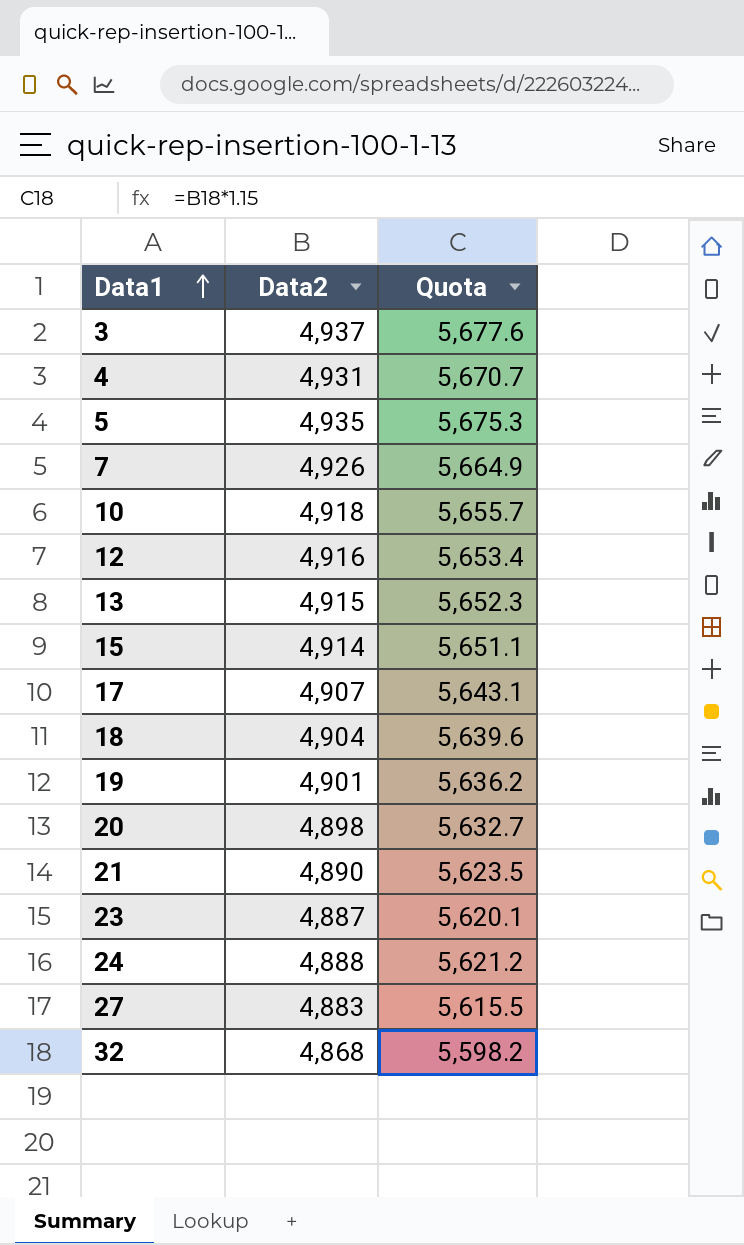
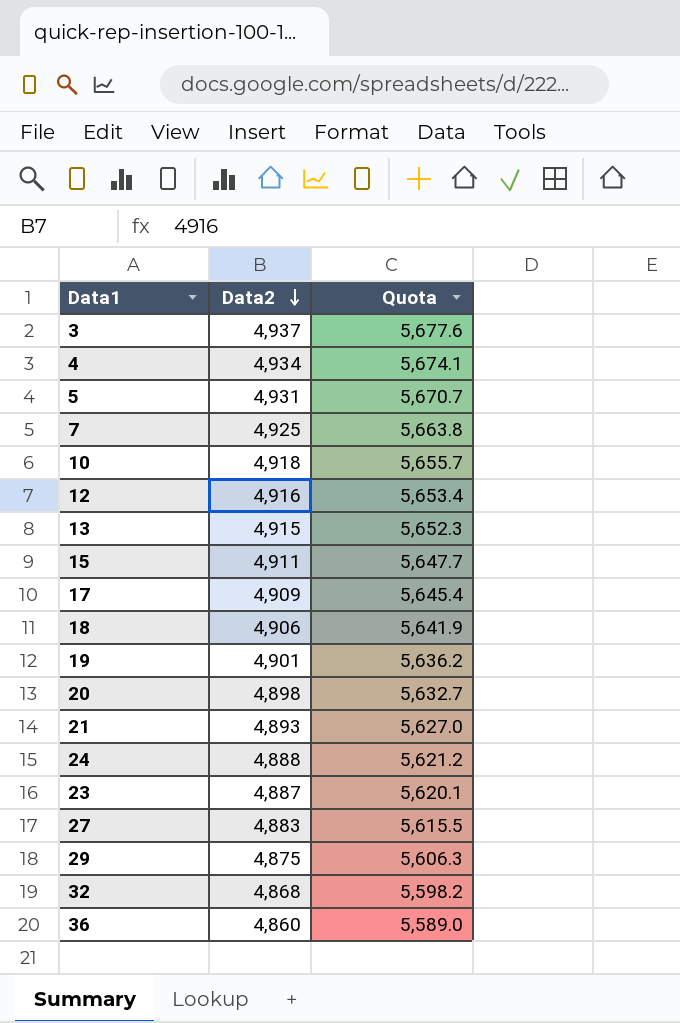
row order: Data1 ascending -> Data2 descending
4 | Data2: 4,931 -> 4,934
4 | Quota: 5,670.7 -> 5,674.1
5 | Data2: 4,935 -> 4,931
5 | Quota: 5,675.3 -> 5,670.7
7 | Data2: 4,926 -> 4,925
7 | Quota: 5,664.9 -> 5,663.8
15 | Data2: 4,914 -> 4,911
15 | Quota: 5,651.1 -> 5,647.7
17 | Data2: 4,907 -> 4,909
17 | Quota: 5,643.1 -> 5,645.4
18 | Data2: 4,904 -> 4,906
18 | Quota: 5,639.6 -> 5,641.9
21 | Data2: 4,890 -> 4,893
21 | Quota: 5,623.5 -> 5,627.0
row 29: none -> 4,875 | 5,606.3
row 36: none -> 4,860 | 5,589.0

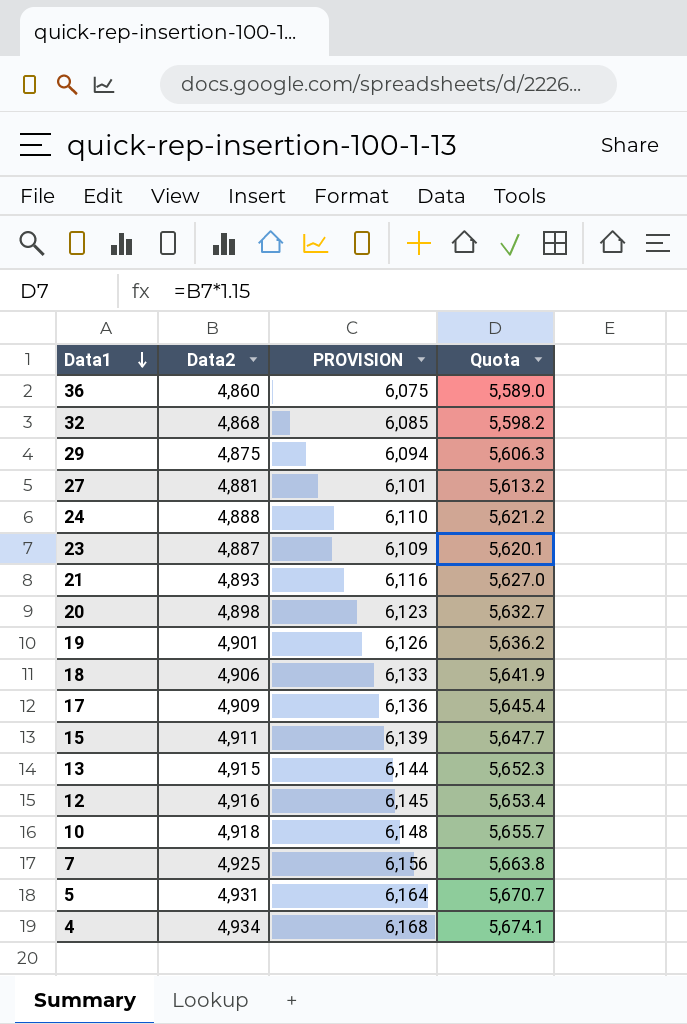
row order: Data2 descending -> Data1 descending
column PROVISION | formula: none -> [Data2] * 1.25
row 3: 4,937 | 5,677.6 -> none
27 | Data2: 4,883 -> 4,881
27 | Quota: 5,615.5 -> 5,613.2

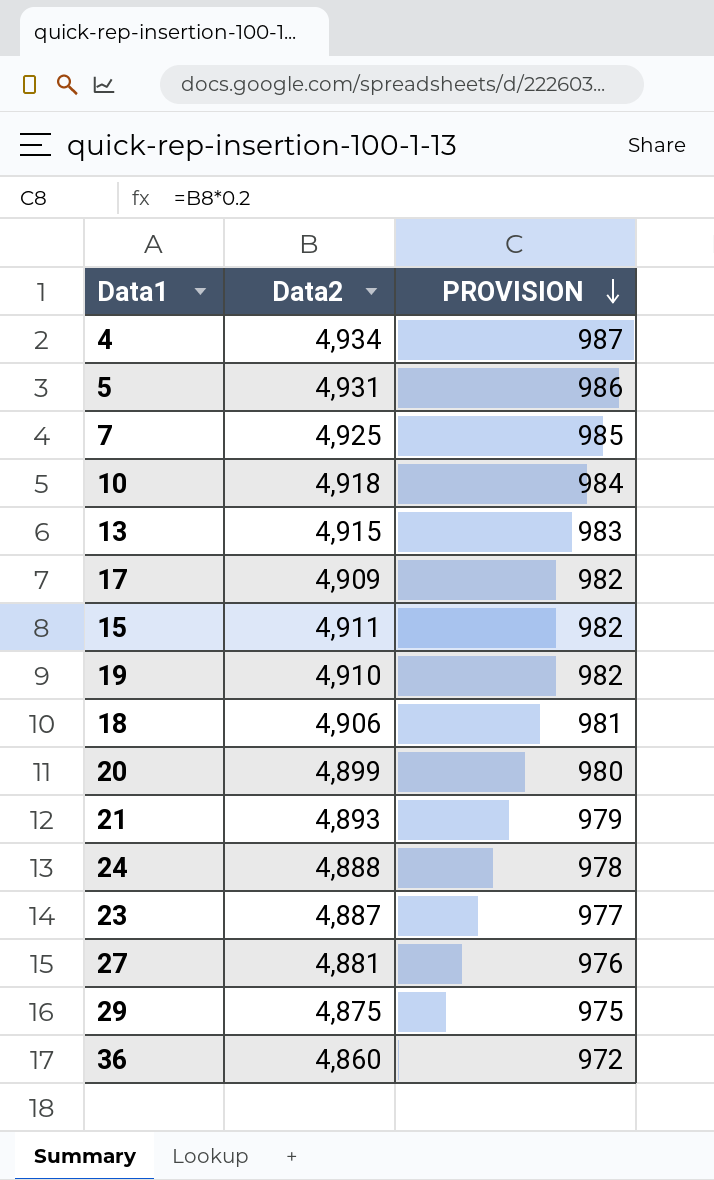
row order: Data1 descending -> PROVISION descending
column Quota | formula: [Data2] * 1.15 -> none
column PROVISION | formula: [Data2] * 1.25 -> [Data2] * 0.2
row 32: 4,868 | 6,085 | 5,598.2 -> none
row 12: 4,916 | 6,145 | 5,653.4 -> none
19 | Data2: 4,901 -> 4,910
20 | Data2: 4,898 -> 4,899

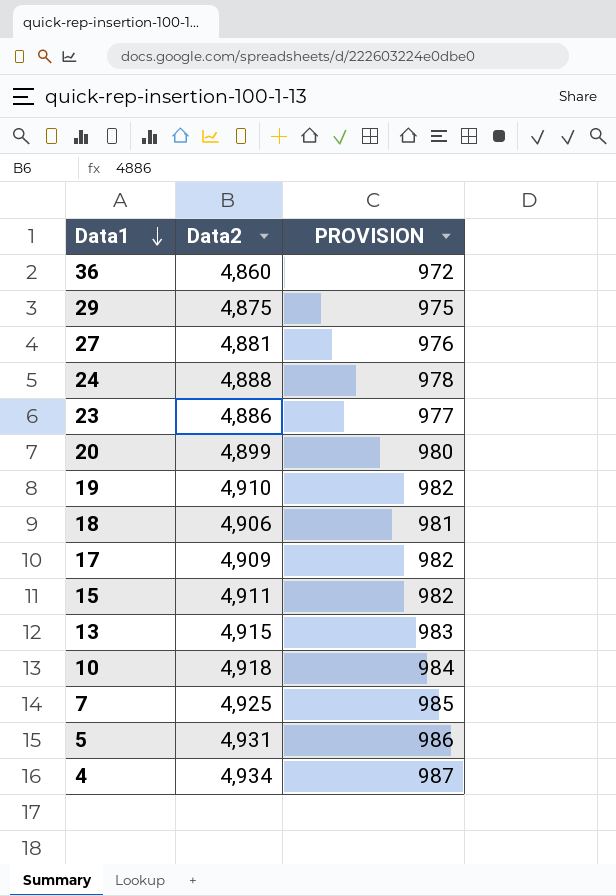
row order: PROVISION descending -> Data1 descending
row 21: 4,893 | 979 -> none
23 | Data2: 4,887 -> 4,886

